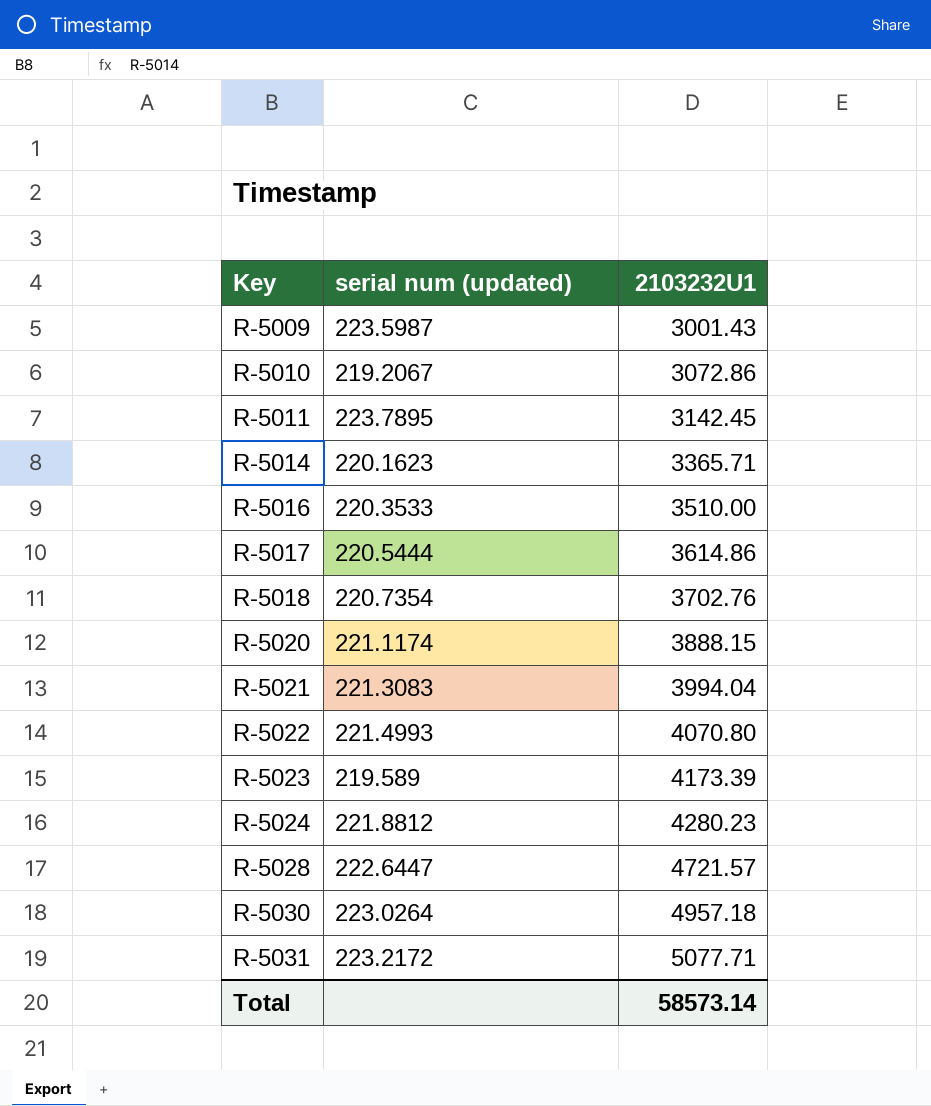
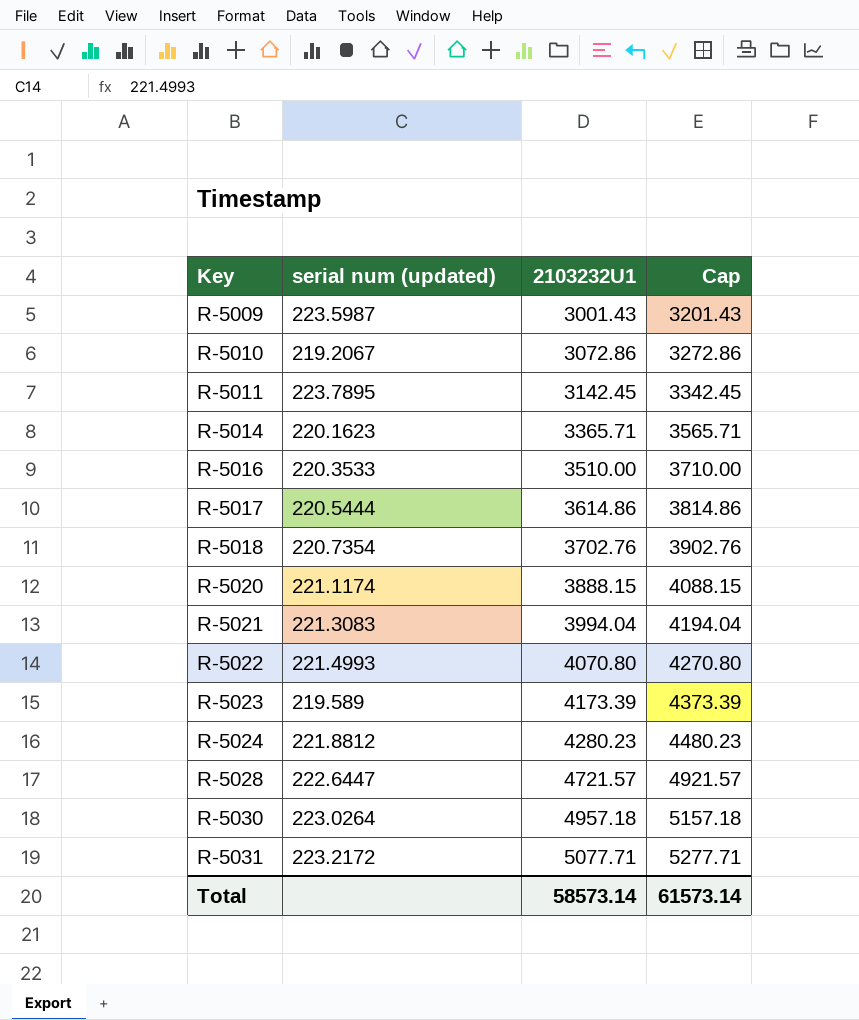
column Cap | formula: none -> [2103232U1] + 200

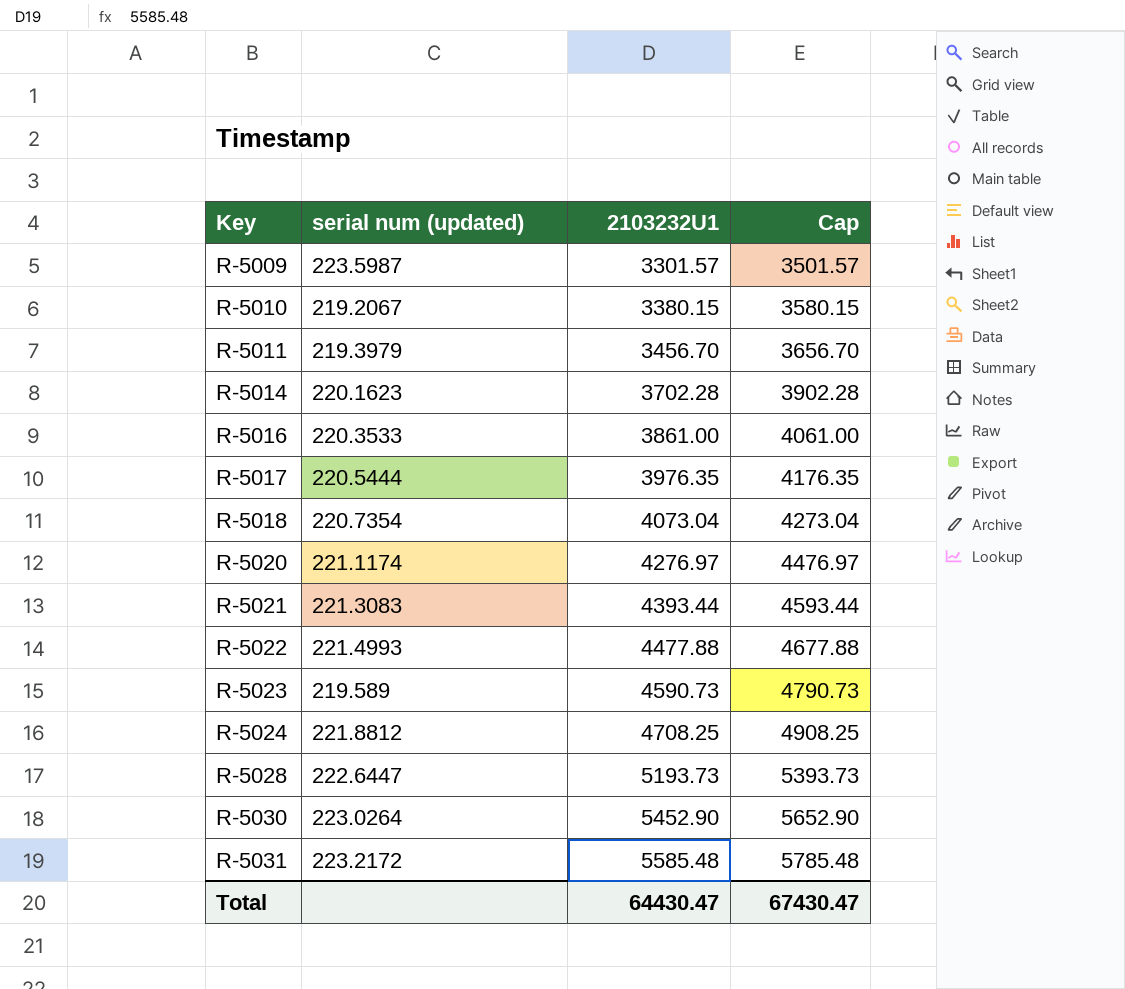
R-5009 | 2103232U1: 3001.43 -> 3301.57
R-5009 | Cap: 3201.43 -> 3501.57
R-5010 | 2103232U1: 3072.86 -> 3380.15
R-5010 | Cap: 3272.86 -> 3580.15
R-5011 | serial num (updated): 223.7895 -> 219.3979
R-5011 | 2103232U1: 3142.45 -> 3456.70
R-5011 | Cap: 3342.45 -> 3656.70
R-5014 | 2103232U1: 3365.71 -> 3702.28
R-5014 | Cap: 3565.71 -> 3902.28
R-5016 | 2103232U1: 3510.00 -> 3861.00
R-5016 | Cap: 3710.00 -> 4061.00
R-5017 | 2103232U1: 3614.86 -> 3976.35
R-5017 | Cap: 3814.86 -> 4176.35
R-5018 | 2103232U1: 3702.76 -> 4073.04
R-5018 | Cap: 3902.76 -> 4273.04
R-5020 | 2103232U1: 3888.15 -> 4276.97
R-5020 | Cap: 4088.15 -> 4476.97
R-5021 | 2103232U1: 3994.04 -> 4393.44
R-5021 | Cap: 4194.04 -> 4593.44
R-5022 | 2103232U1: 4070.80 -> 4477.88
R-5022 | Cap: 4270.80 -> 4677.88
R-5023 | 2103232U1: 4173.39 -> 4590.73
R-5023 | Cap: 4373.39 -> 4790.73
R-5024 | 2103232U1: 4280.23 -> 4708.25
R-5024 | Cap: 4480.23 -> 4908.25
R-5028 | 2103232U1: 4721.57 -> 5193.73
R-5028 | Cap: 4921.57 -> 5393.73
R-5030 | 2103232U1: 4957.18 -> 5452.90
R-5030 | Cap: 5157.18 -> 5652.90
R-5031 | 2103232U1: 5077.71 -> 5585.48
R-5031 | Cap: 5277.71 -> 5785.48
Total | 2103232U1: 58573.14 -> 64430.47
Total | Cap: 61573.14 -> 67430.47

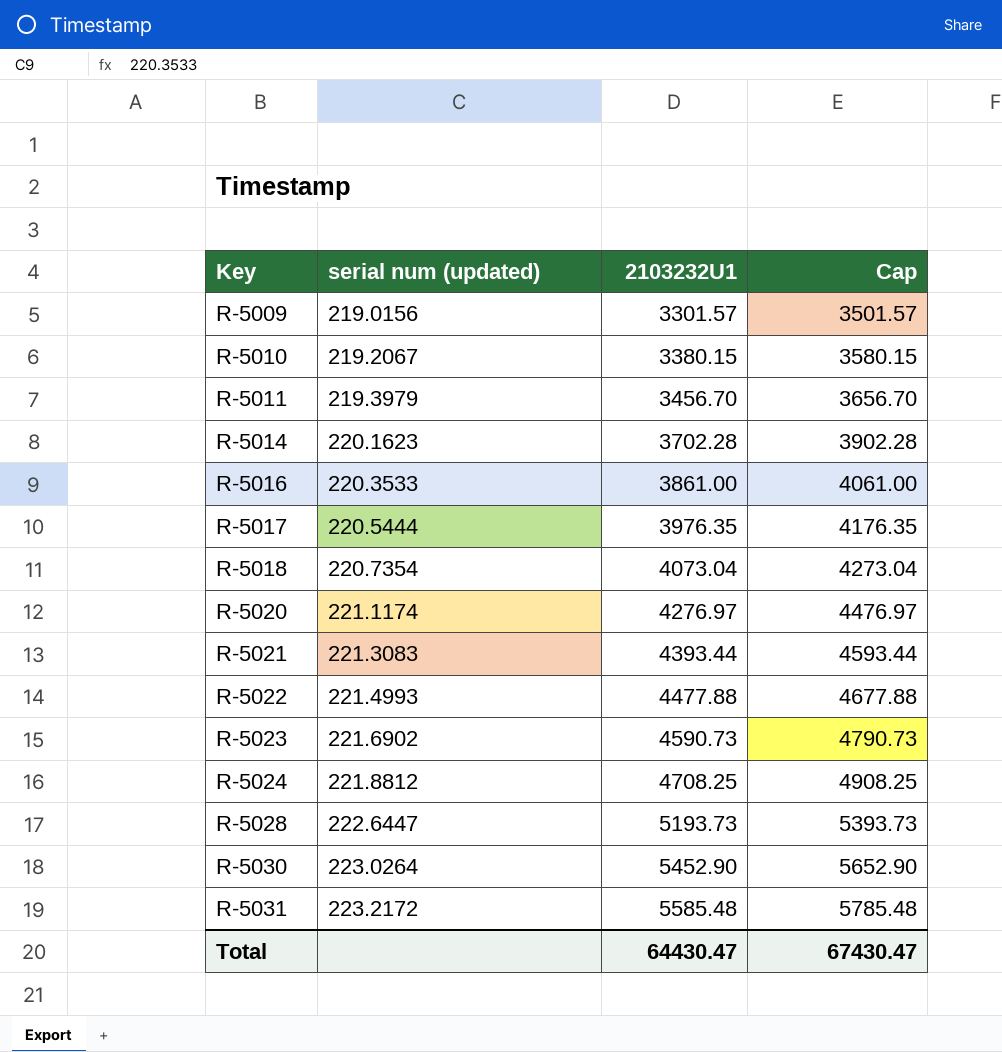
R-5009 | serial num (updated): 223.5987 -> 219.0156
R-5023 | serial num (updated): 219.589 -> 221.6902

